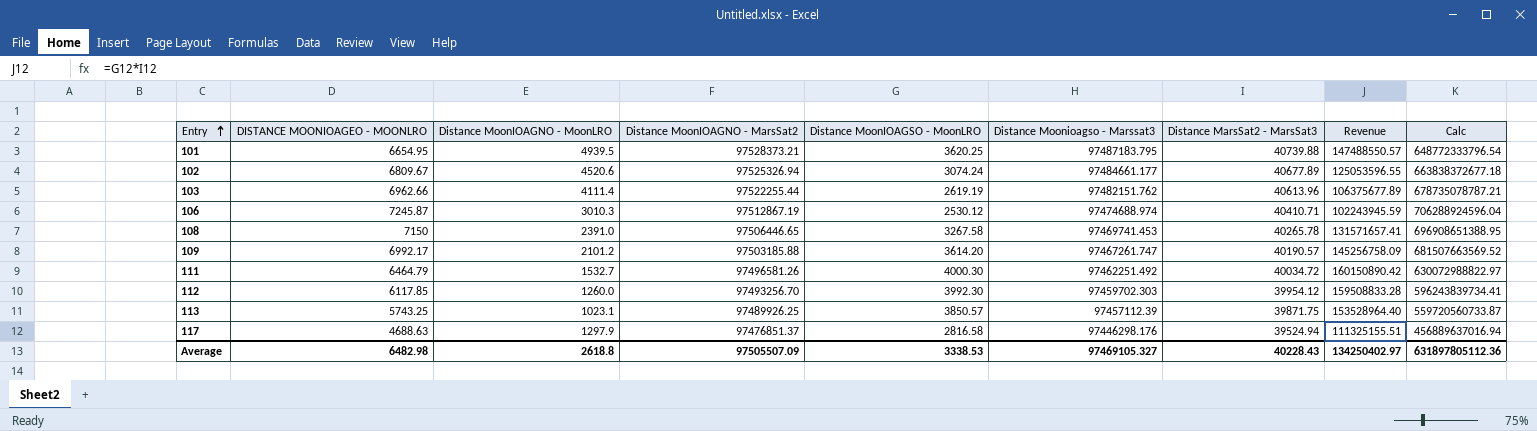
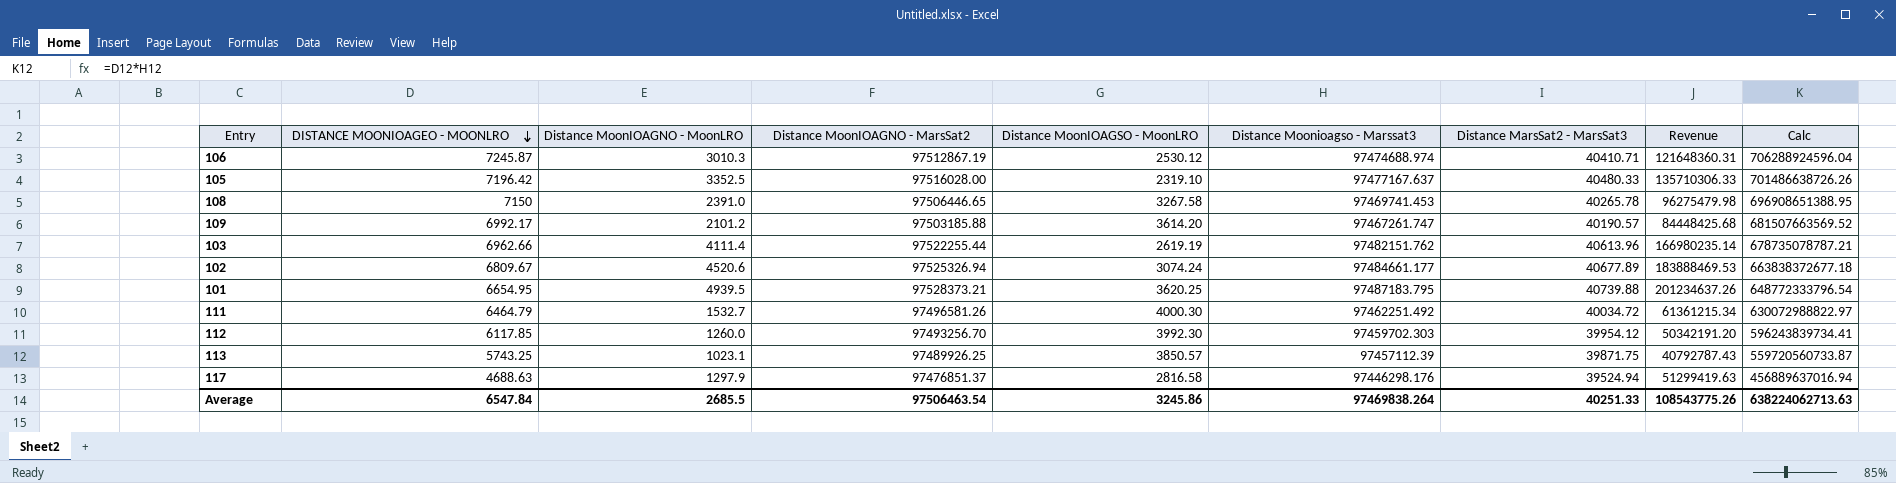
row order: Entry ascending -> DISTANCE MOONIOAGEO - MOONLRO descending
column Revenue | formula: [Distance MoonIOAGSO - MoonLRO] * [Distance MarsSat2 - MarsSat3] -> [Distance MoonIOAGNO - MoonLRO] * [Distance MarsSat2 - MarsSat3]
row 105: none -> 7196.42 | 3352.5 | 97516028.00 | 2319.10 | 97477167.637 | 40480.33 | 135710306.33 | 701486638726.26
Average | DISTANCE MOONIOAGEO - MOONLRO: 6482.98 -> 6547.84
Average | Distance MoonIOAGNO - MoonLRO: 2618.8 -> 2685.5
Average | Distance MoonIOAGNO - MarsSat2: 97505507.09 -> 97506463.54
Average | Distance MoonIOAGSO - MoonLRO: 3338.53 -> 3245.86
Average | Distance Moonioagso - Marssat3: 97469105.327 -> 97469838.264
Average | Distance MarsSat2 - MarsSat3: 40228.43 -> 40251.33
Average | Revenue: 134250402.97 -> 108543775.26
Average | Calc: 631897805112.36 -> 638224062713.63

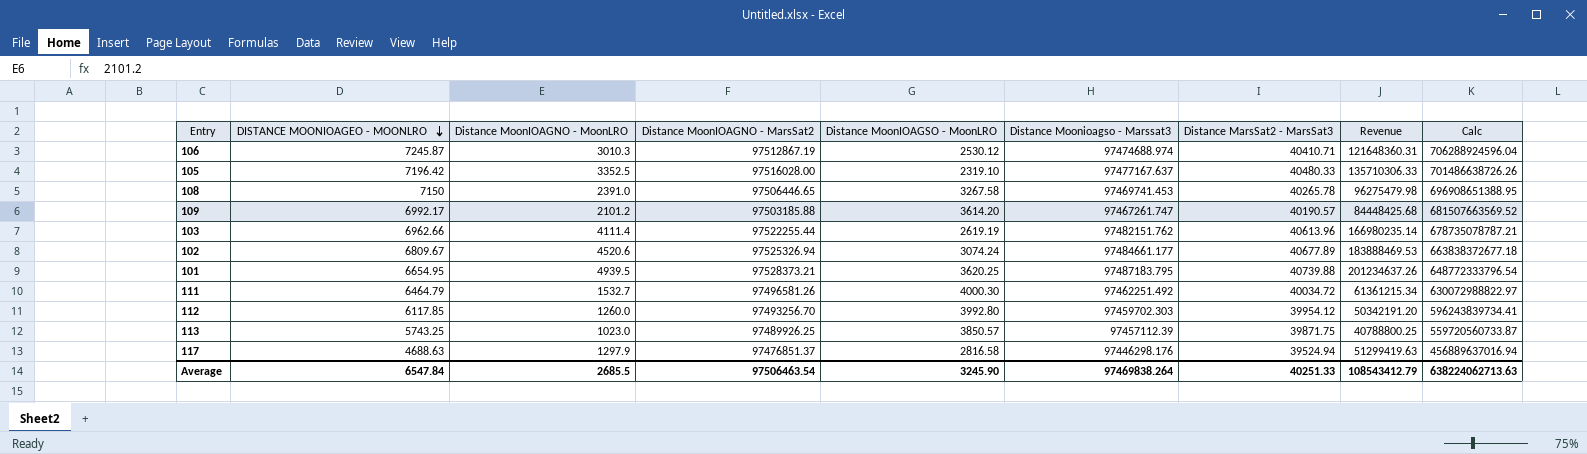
112 | Distance MoonIOAGSO - MoonLRO: 3992.30 -> 3992.80
113 | Distance MoonIOAGNO - MoonLRO: 1023.1 -> 1023.0
113 | Revenue: 40792787.43 -> 40788800.25
Average | Distance MoonIOAGSO - MoonLRO: 3245.86 -> 3245.90
Average | Revenue: 108543775.26 -> 108543412.79

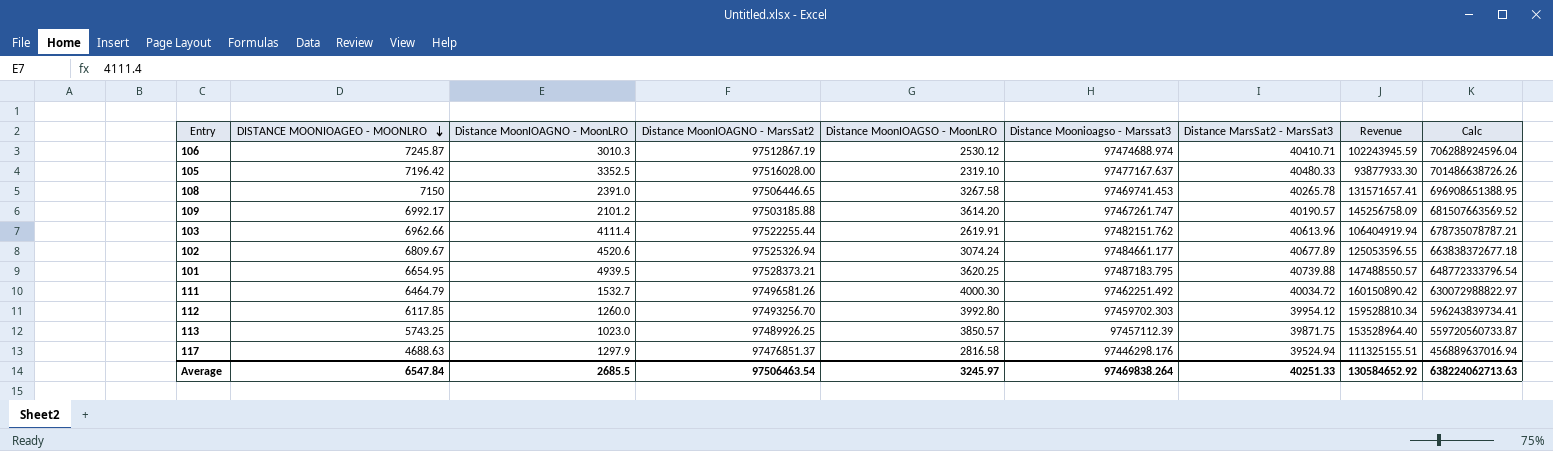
column Revenue | formula: [Distance MoonIOAGNO - MoonLRO] * [Distance MarsSat2 - MarsSat3] -> [Distance MoonIOAGSO - MoonLRO] * [Distance MarsSat2 - MarsSat3]
103 | Distance MoonIOAGSO - MoonLRO: 2619.19 -> 2619.91
Average | Distance MoonIOAGSO - MoonLRO: 3245.90 -> 3245.97
Average | Revenue: 108543412.79 -> 130584652.92

